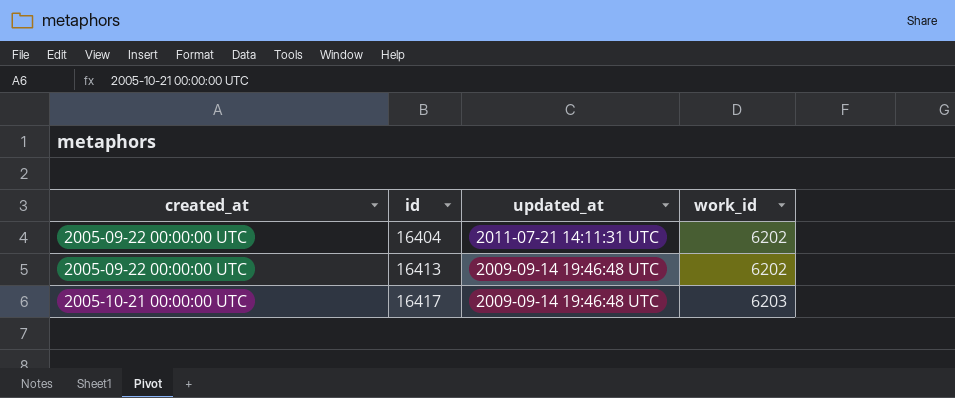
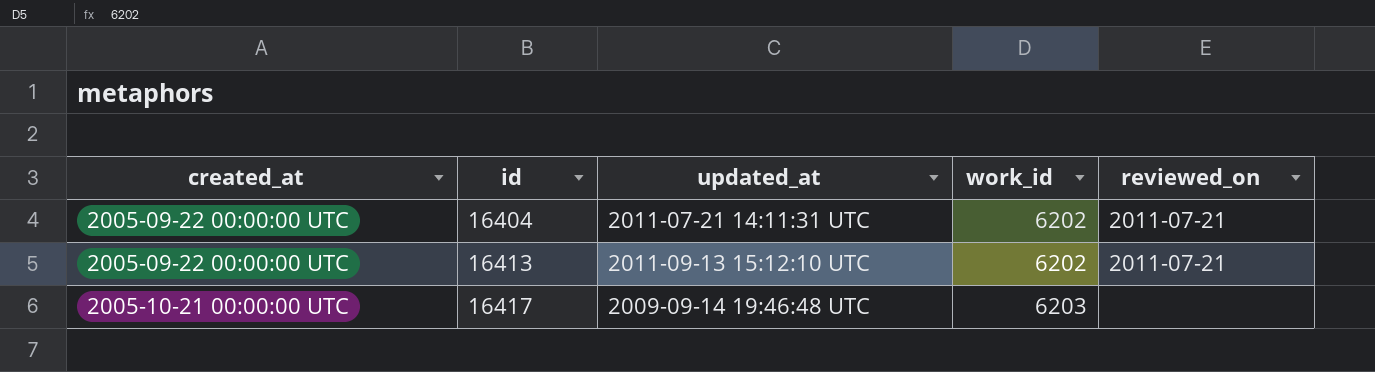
column reviewed_on | position: none -> 5
16413 | updated_at: 2009-09-14 19:46:48 UTC -> 2011-09-13 15:12:10 UTC

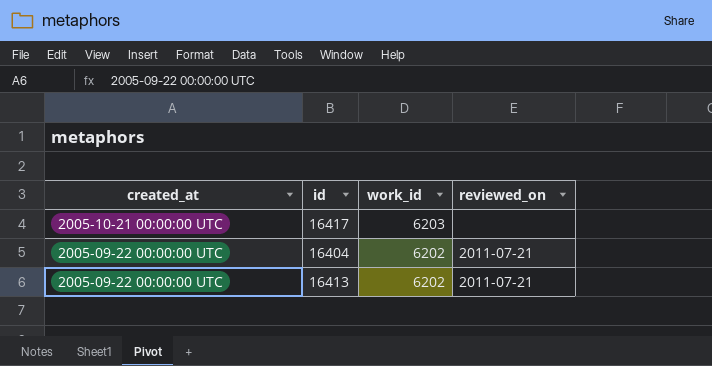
row order: created_at ascending -> created_at descending
column updated_at | position: 3 -> none

